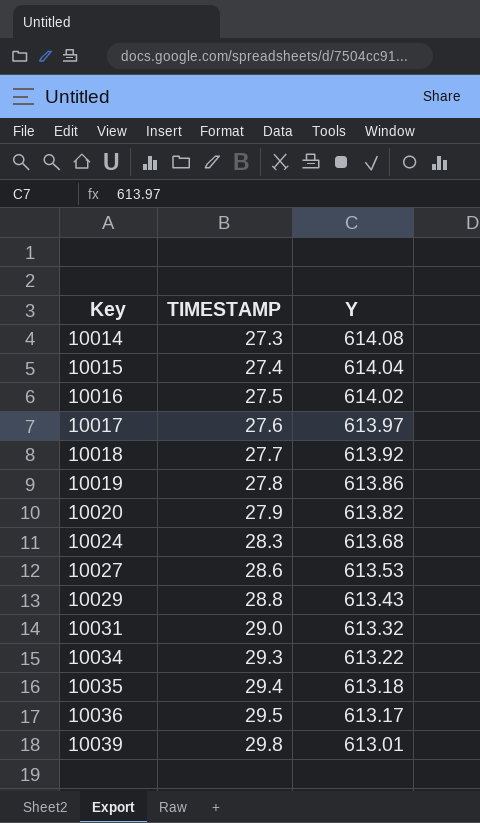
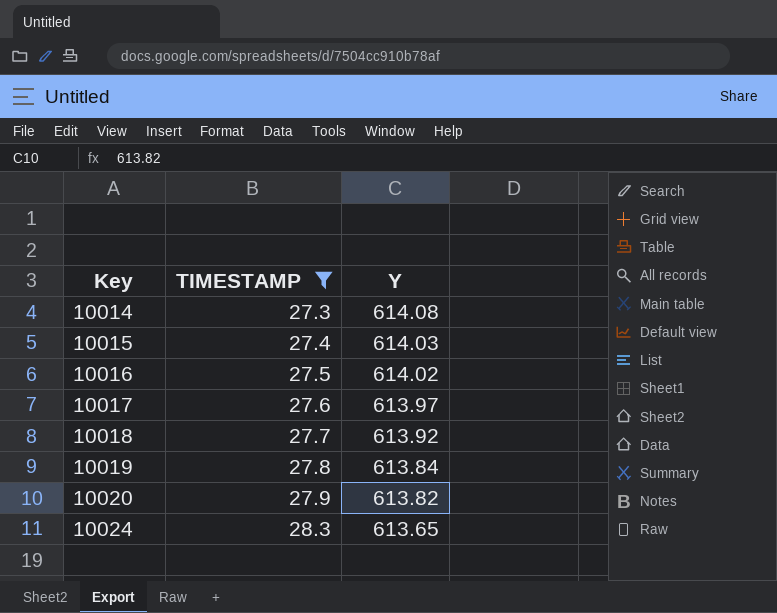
filter: none -> TIMESTAMP <= 28.3
10015 | Y: 614.04 -> 614.03
10019 | Y: 613.86 -> 613.84
10024 | Y: 613.68 -> 613.65

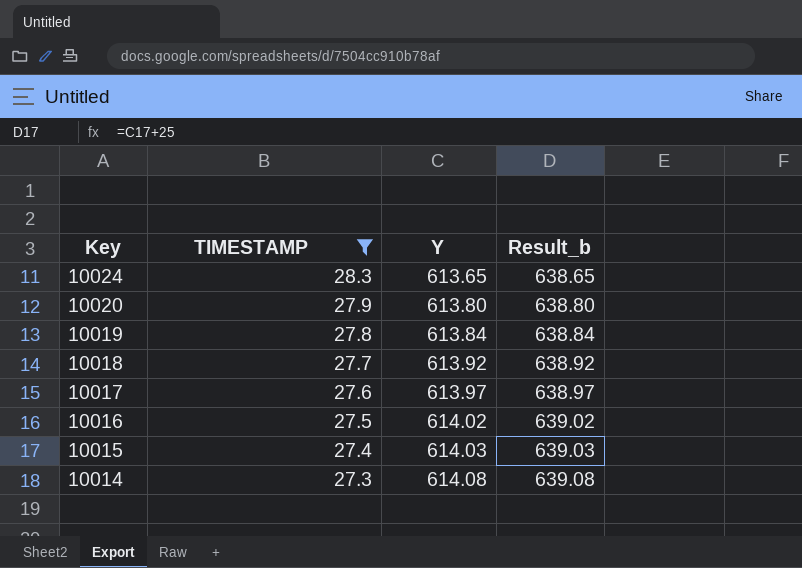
row order: Key ascending -> Key descending
column Result_b | formula: none -> [Y] + 25
10020 | Y: 613.82 -> 613.80

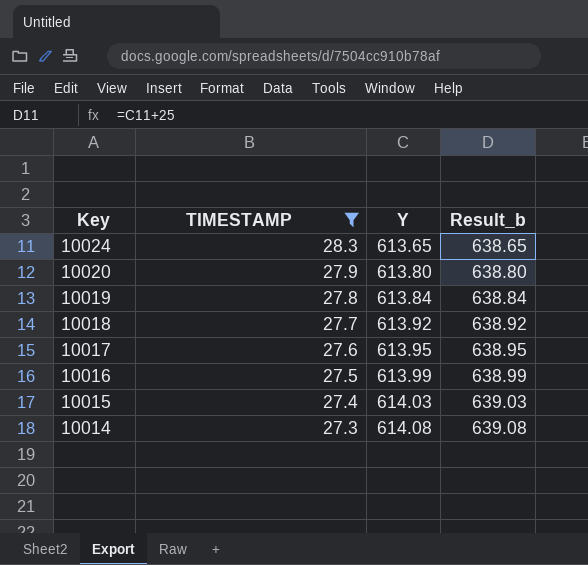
10017 | Y: 613.97 -> 613.95
10017 | Result_b: 638.97 -> 638.95
10016 | Y: 614.02 -> 613.99
10016 | Result_b: 639.02 -> 638.99

